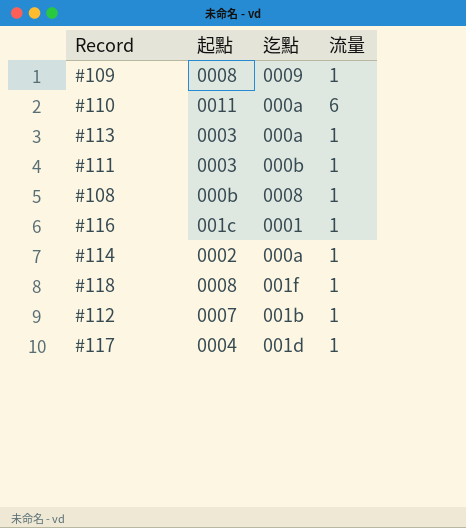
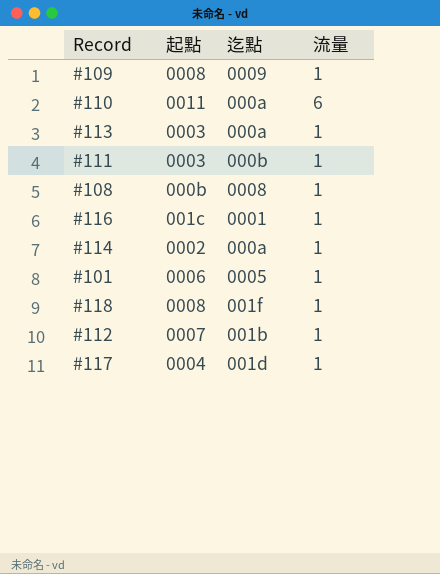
row #101: none -> 0006 | 0005 | 1

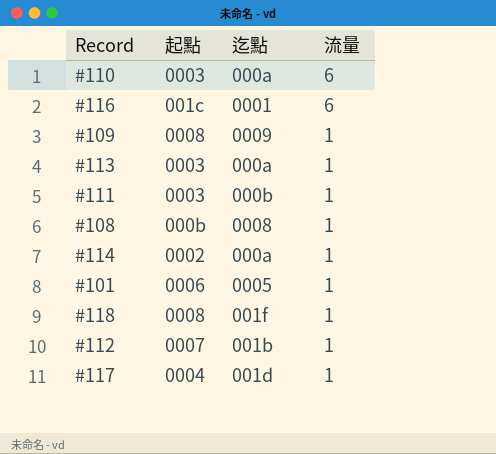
row order: none -> 流量 descending
#110 | 起點: 0011 -> 0003
#116 | 流量: 1 -> 6

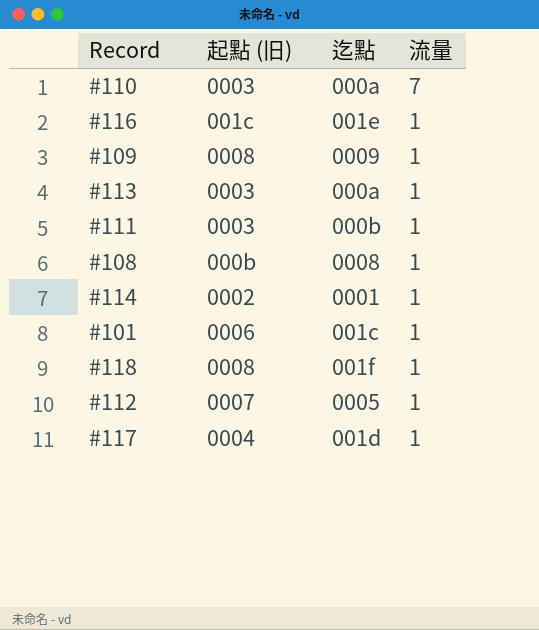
column name: 起點 -> 起點 (旧)
#110 | 流量: 6 -> 7
#116 | 迄點: 0001 -> 001e
#116 | 流量: 6 -> 1
#114 | 迄點: 000a -> 0001
#101 | 迄點: 0005 -> 001c
#112 | 迄點: 001b -> 0005

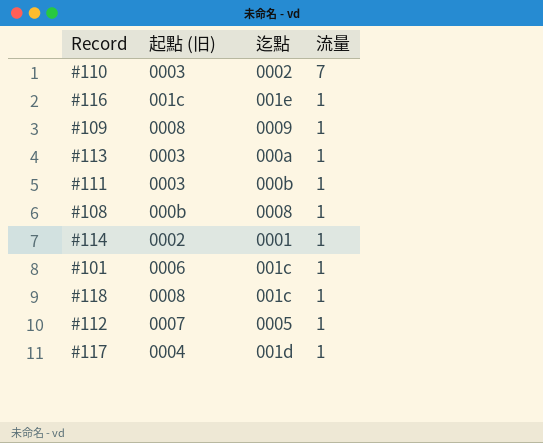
#110 | 迄點: 000a -> 0002
#118 | 迄點: 001f -> 001c

